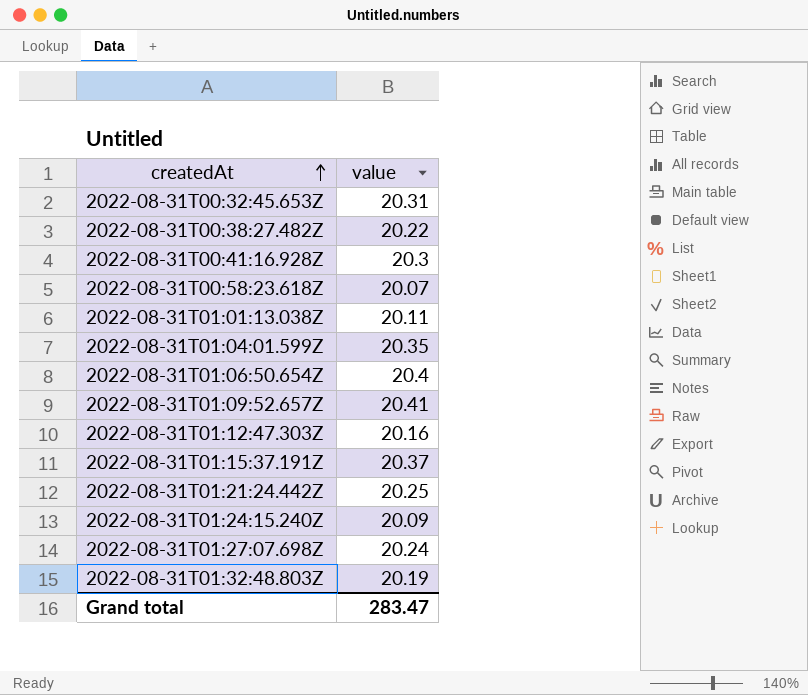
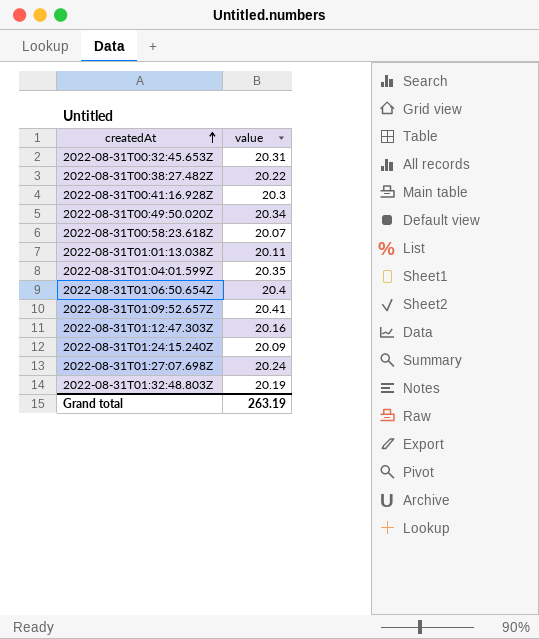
row 2022-08-31T01:15:37.191Z: 20.37 -> none
row 2022-08-31T01:21:24.442Z: 20.25 -> none
row 2022-08-31T00:49:50.020Z: none -> 20.34
Grand total | value: 283.47 -> 263.19

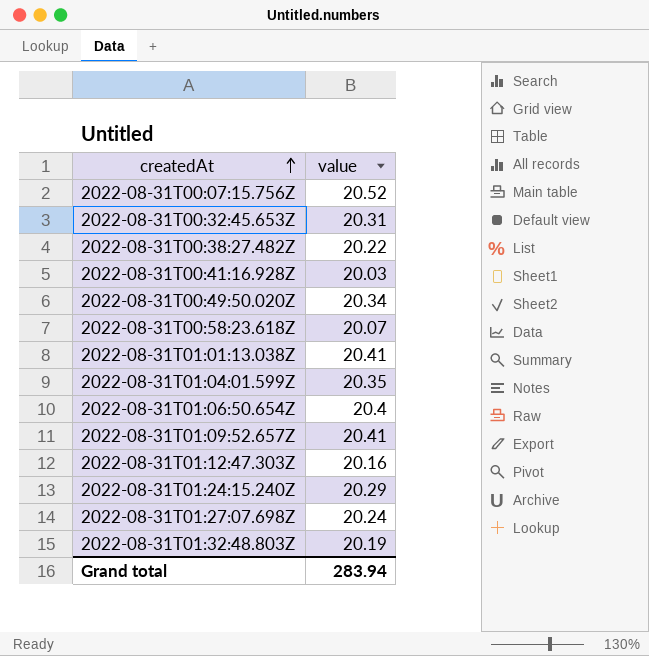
row 2022-08-31T00:07:15.756Z: none -> 20.52
2022-08-31T00:41:16.928Z | value: 20.3 -> 20.03
2022-08-31T01:01:13.038Z | value: 20.11 -> 20.41
2022-08-31T01:24:15.240Z | value: 20.09 -> 20.29
Grand total | value: 263.19 -> 283.94

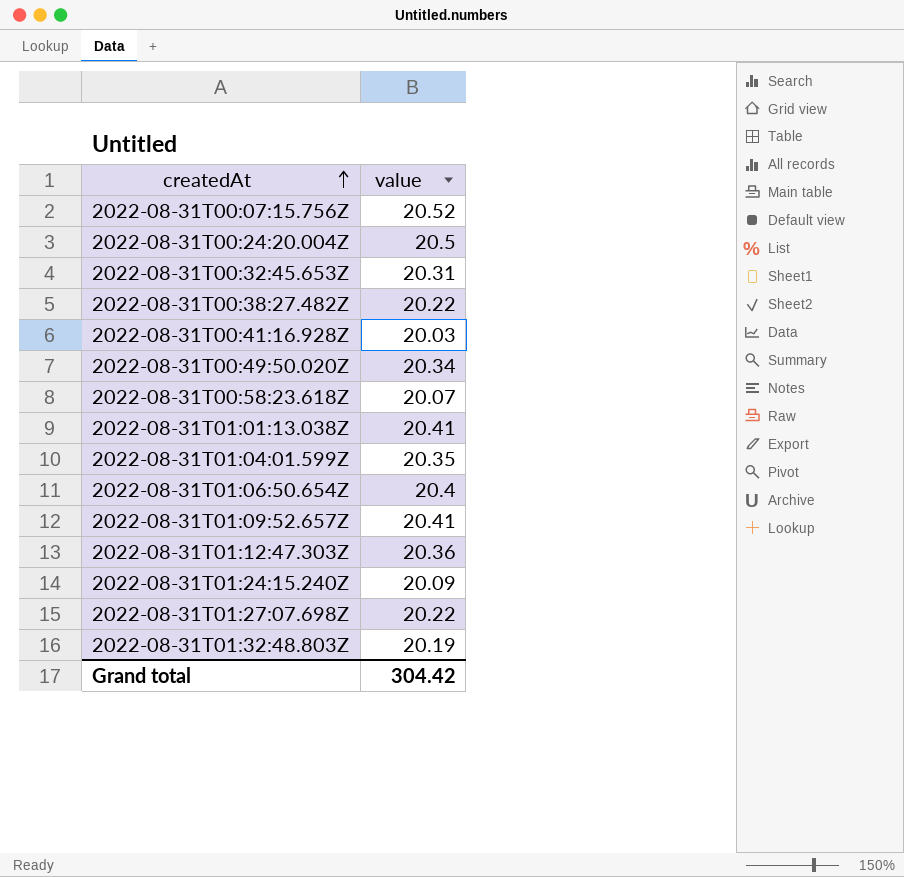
row 2022-08-31T00:24:20.004Z: none -> 20.5
2022-08-31T01:12:47.303Z | value: 20.16 -> 20.36
2022-08-31T01:24:15.240Z | value: 20.29 -> 20.09
2022-08-31T01:27:07.698Z | value: 20.24 -> 20.22
Grand total | value: 283.94 -> 304.42

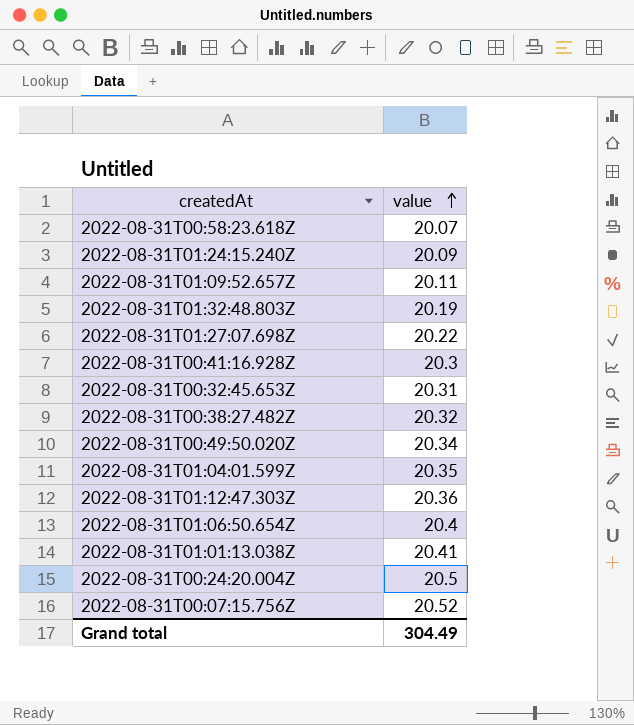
row order: createdAt ascending -> value ascending
2022-08-31T01:09:52.657Z | value: 20.41 -> 20.11
2022-08-31T00:41:16.928Z | value: 20.03 -> 20.3
2022-08-31T00:38:27.482Z | value: 20.22 -> 20.32
Grand total | value: 304.42 -> 304.49

